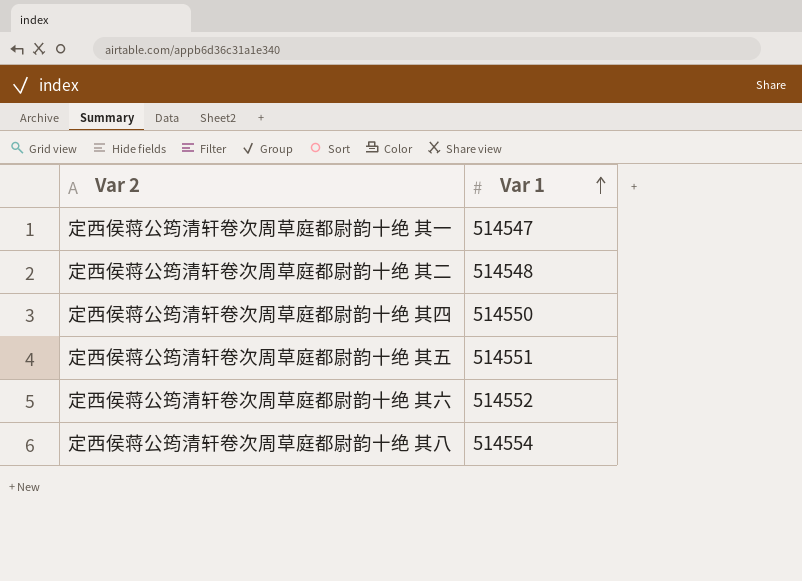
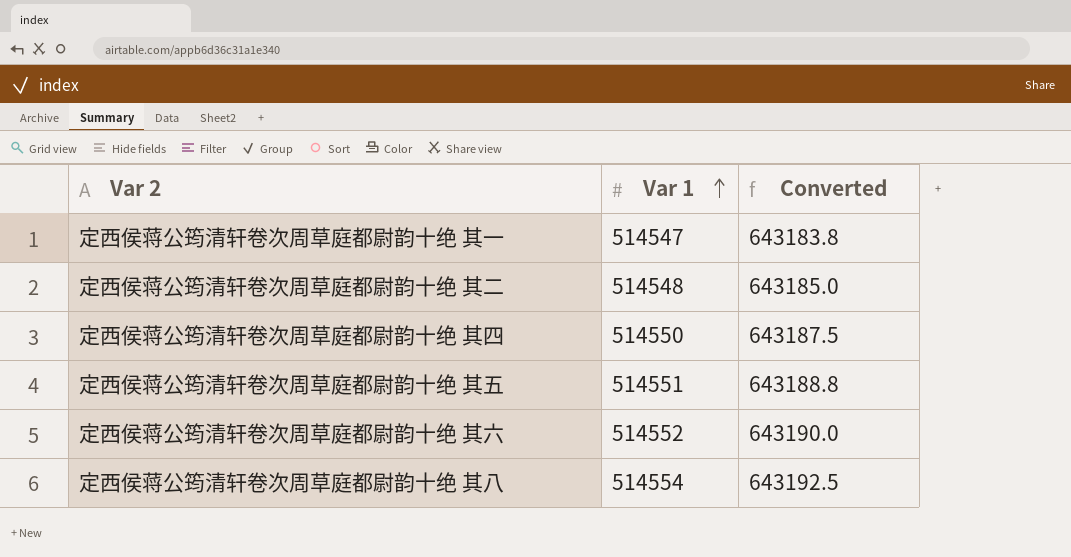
column Converted | formula: none -> [Var 1] * 1.25

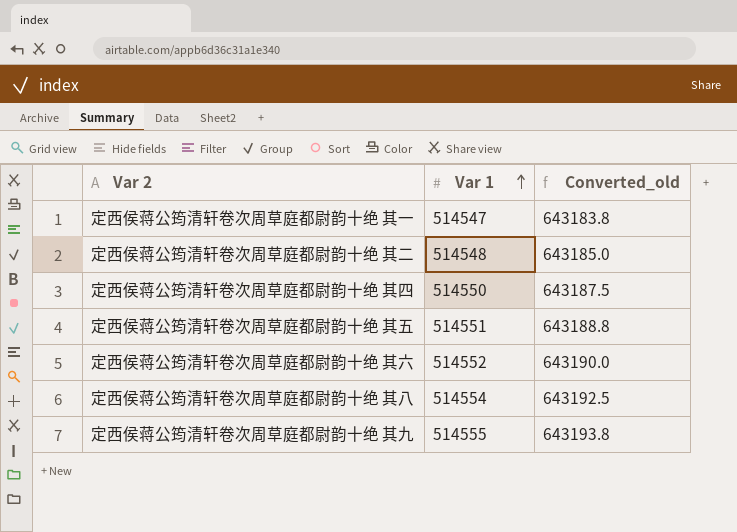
column name: Converted -> Converted_old
row 定西侯蒋公筠清轩卷次周草庭都尉韵十绝 其九: none -> 514555 | 643193.8

